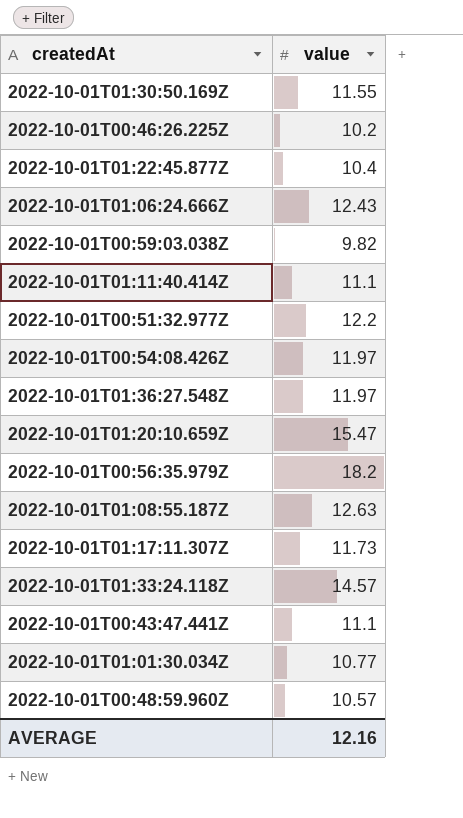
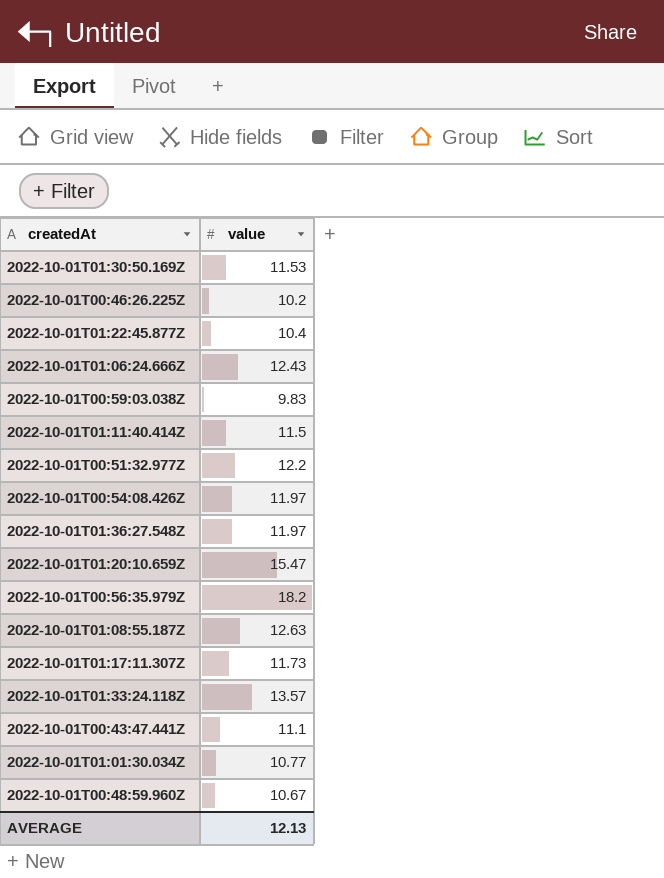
2022-10-01T01:30:50.169Z | value: 11.55 -> 11.53
2022-10-01T00:59:03.038Z | value: 9.82 -> 9.83
2022-10-01T01:11:40.414Z | value: 11.1 -> 11.5
2022-10-01T01:33:24.118Z | value: 14.57 -> 13.57
2022-10-01T00:48:59.960Z | value: 10.57 -> 10.67
AVERAGE | value: 12.16 -> 12.13

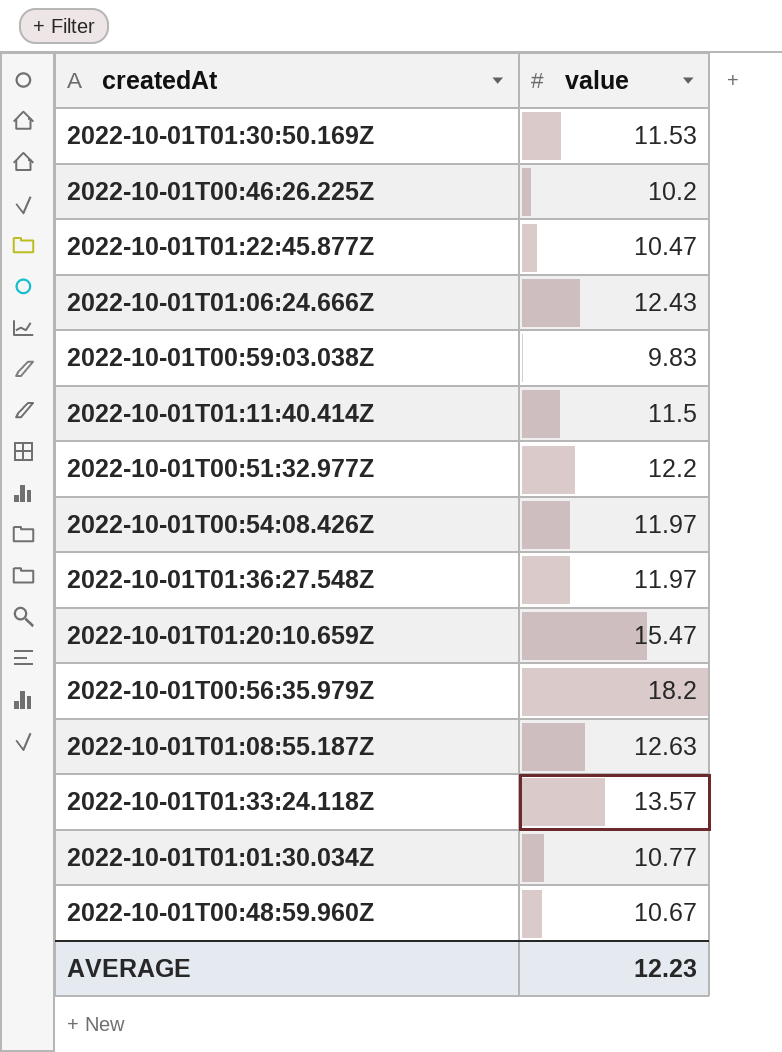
row 2022-10-01T01:17:11.307Z: 11.73 -> none
row 2022-10-01T00:43:47.441Z: 11.1 -> none
2022-10-01T01:22:45.877Z | value: 10.4 -> 10.47
AVERAGE | value: 12.13 -> 12.23

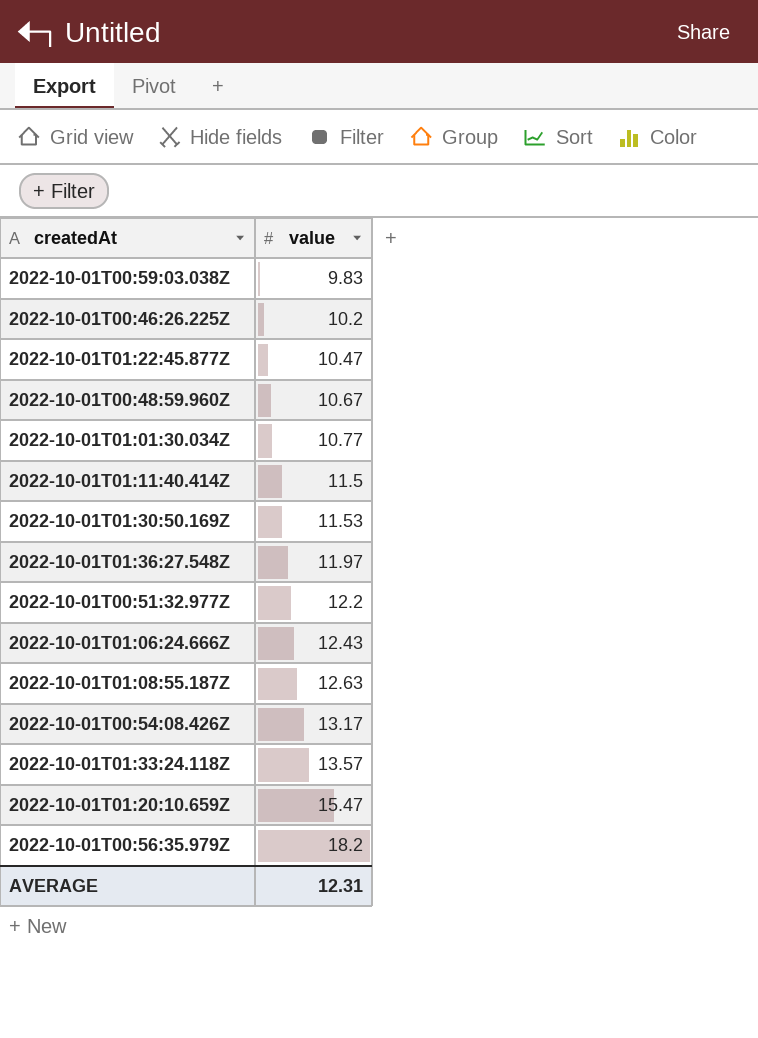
row order: none -> value ascending
2022-10-01T00:54:08.426Z | value: 11.97 -> 13.17
AVERAGE | value: 12.23 -> 12.31

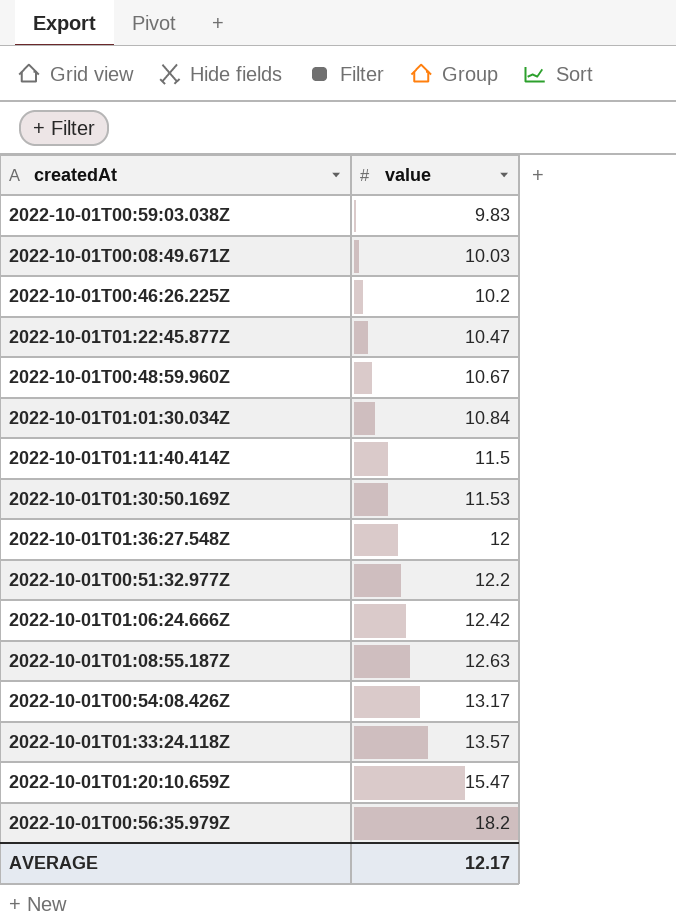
row 2022-10-01T00:08:49.671Z: none -> 10.03
2022-10-01T01:01:30.034Z | value: 10.77 -> 10.84
2022-10-01T01:36:27.548Z | value: 11.97 -> 12
2022-10-01T01:06:24.666Z | value: 12.43 -> 12.42
AVERAGE | value: 12.31 -> 12.17

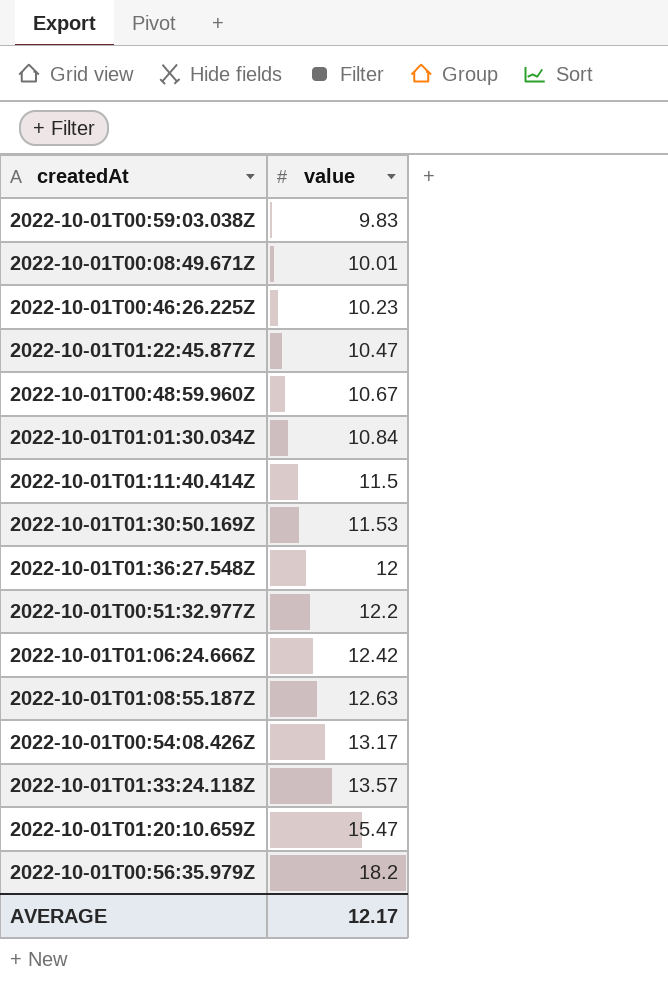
2022-10-01T00:08:49.671Z | value: 10.03 -> 10.01
2022-10-01T00:46:26.225Z | value: 10.2 -> 10.23

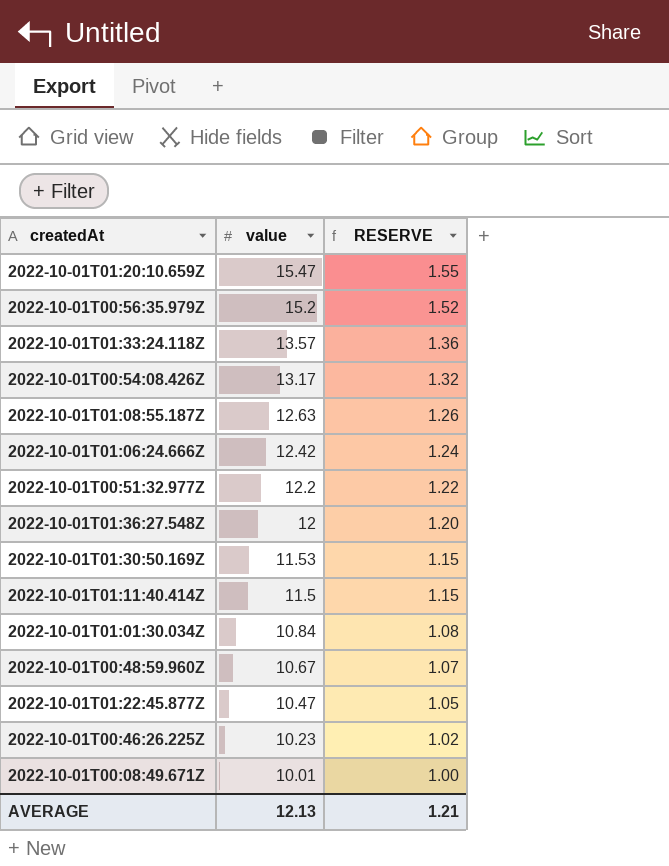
row order: value ascending -> value descending
column RESERVE | formula: none -> [value] * 0.1
row 2022-10-01T00:59:03.038Z: 9.83 -> none
2022-10-01T00:56:35.979Z | value: 18.2 -> 15.2
AVERAGE | value: 12.17 -> 12.13

